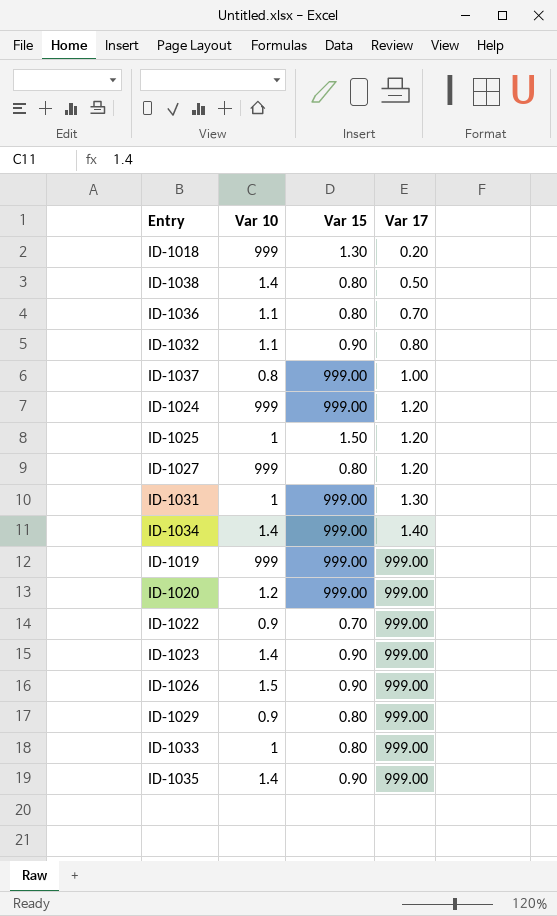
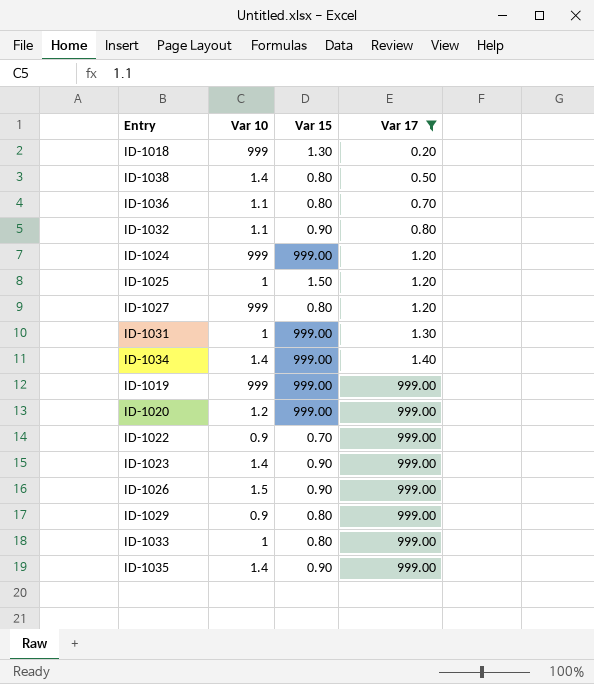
filter: none -> Var 17 != 1.00

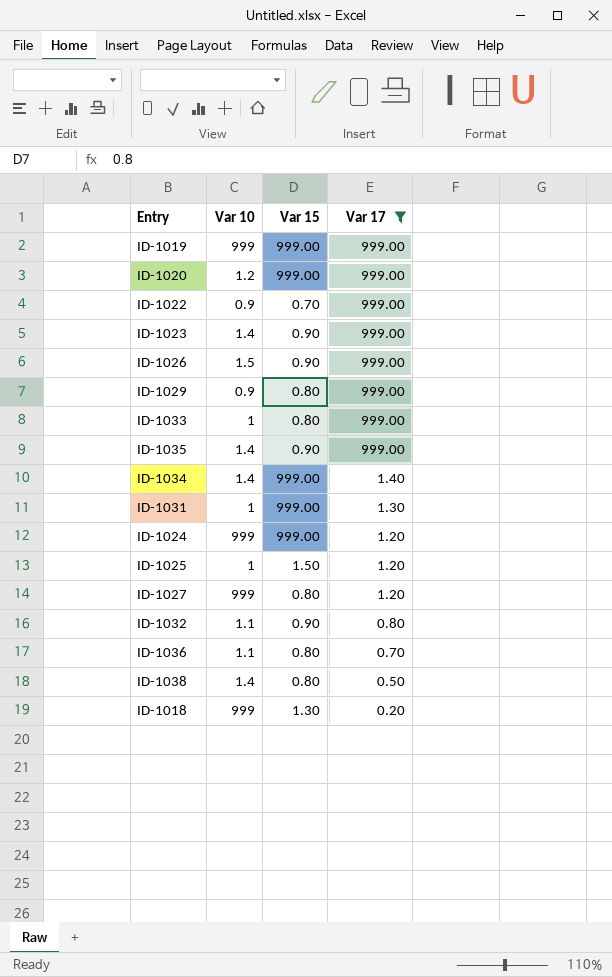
row order: Var 17 ascending -> Var 17 descending

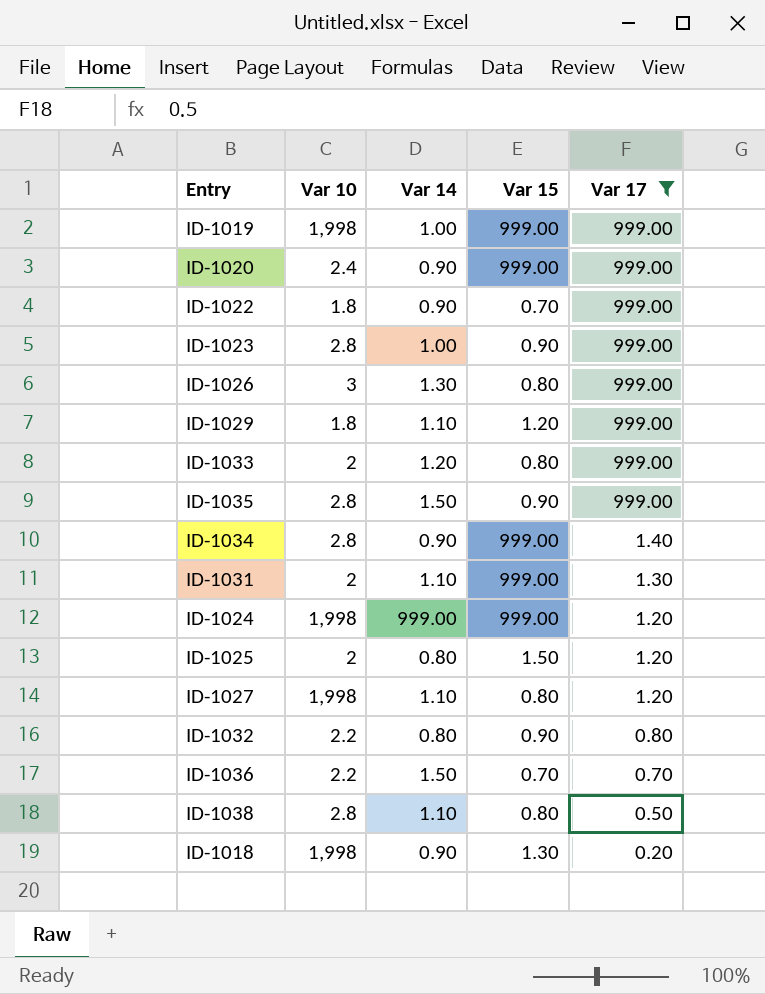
column Var 14 | position: none -> 3
ID-1019 | Var 10: 999 -> 1,998
ID-1020 | Var 10: 1.2 -> 2.4
ID-1022 | Var 10: 0.9 -> 1.8
ID-1023 | Var 10: 1.4 -> 2.8
ID-1026 | Var 10: 1.5 -> 3
ID-1026 | Var 15: 0.90 -> 0.80
ID-1029 | Var 10: 0.9 -> 1.8
ID-1029 | Var 15: 0.80 -> 1.20
ID-1033 | Var 10: 1 -> 2
ID-1035 | Var 10: 1.4 -> 2.8
ID-1034 | Var 10: 1.4 -> 2.8
ID-1031 | Var 10: 1 -> 2
ID-1024 | Var 10: 999 -> 1,998
ID-1025 | Var 10: 1 -> 2
ID-1027 | Var 10: 999 -> 1,998
ID-1032 | Var 10: 1.1 -> 2.2
ID-1036 | Var 10: 1.1 -> 2.2
ID-1036 | Var 15: 0.80 -> 0.70
ID-1038 | Var 10: 1.4 -> 2.8
ID-1018 | Var 10: 999 -> 1,998

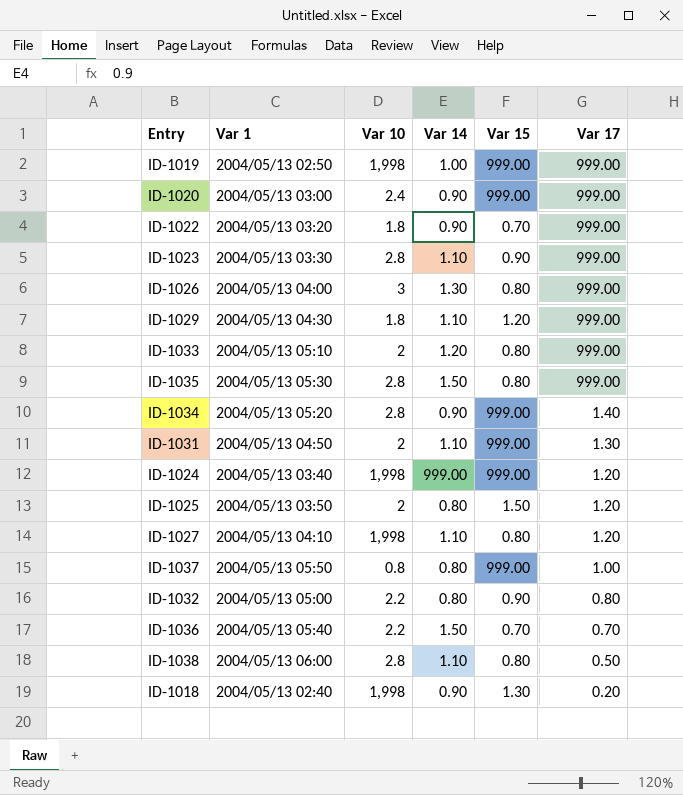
filter: Var 17 != 1.00 -> none
column Var 1 | position: none -> 2
ID-1023 | Var 14: 1.00 -> 1.10
ID-1035 | Var 15: 0.90 -> 0.80

